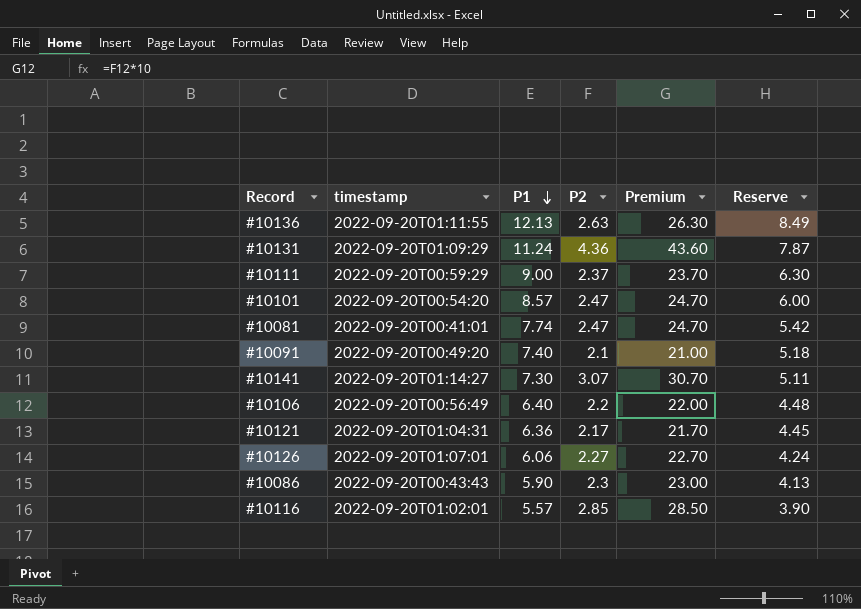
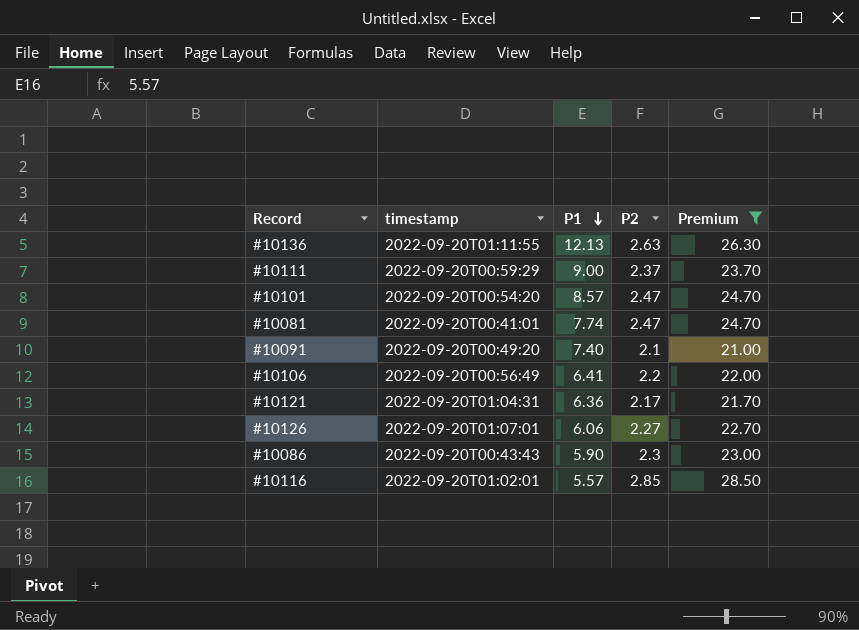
filter: none -> Premium <= 28.50
column Reserve | formula: [P1] * 0.7 -> none
#10106 | P1: 6.40 -> 6.41

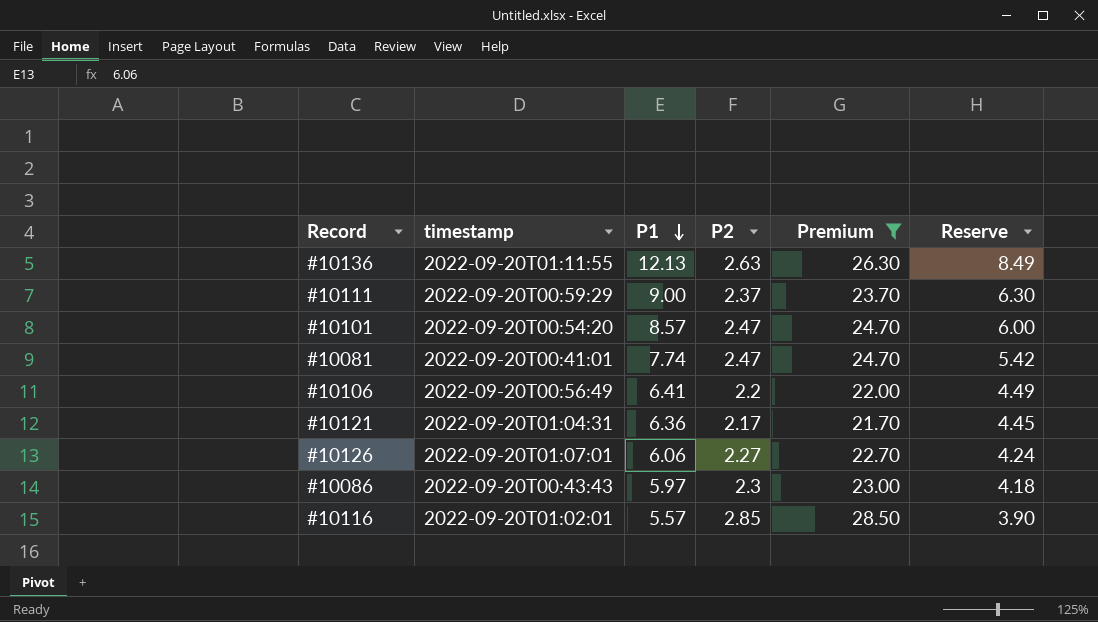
column Reserve | formula: none -> [P1] * 0.7
row #10091: 2022-09-20T00:49:20 | 7.40 | 2.1 | 21.00 -> none
#10086 | P1: 5.90 -> 5.97

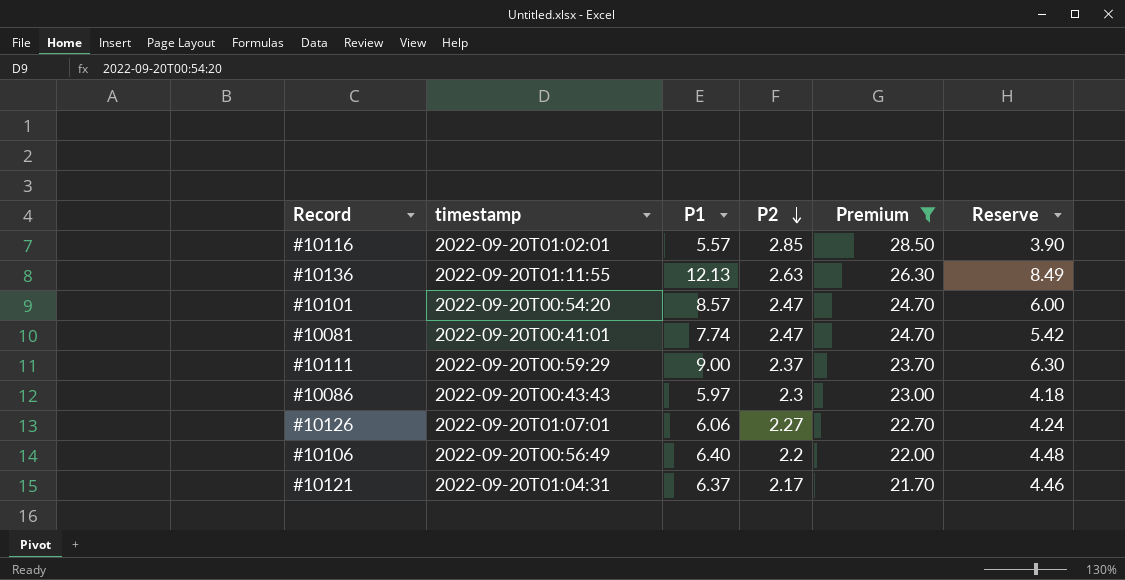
row order: P1 descending -> P2 descending
#10106 | P1: 6.41 -> 6.40
#10106 | Reserve: 4.49 -> 4.48
#10121 | P1: 6.36 -> 6.37
#10121 | Reserve: 4.45 -> 4.46

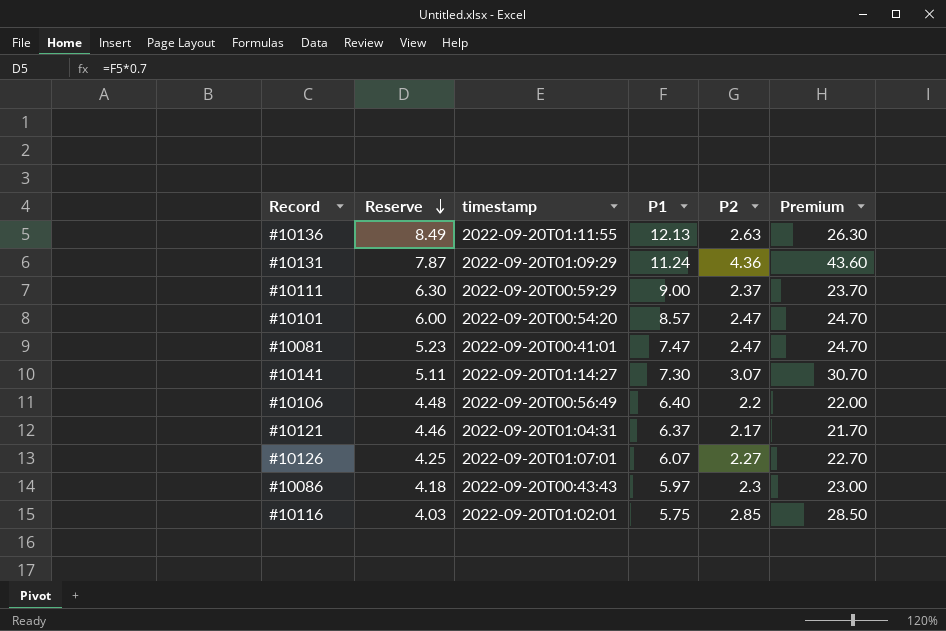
filter: Premium <= 28.50 -> none
row order: P2 descending -> Reserve descending
column Reserve | position: 6 -> 2
#10081 | Reserve: 5.42 -> 5.23
#10081 | P1: 7.74 -> 7.47
#10126 | Reserve: 4.24 -> 4.25
#10126 | P1: 6.06 -> 6.07
#10116 | Reserve: 3.90 -> 4.03
#10116 | P1: 5.57 -> 5.75

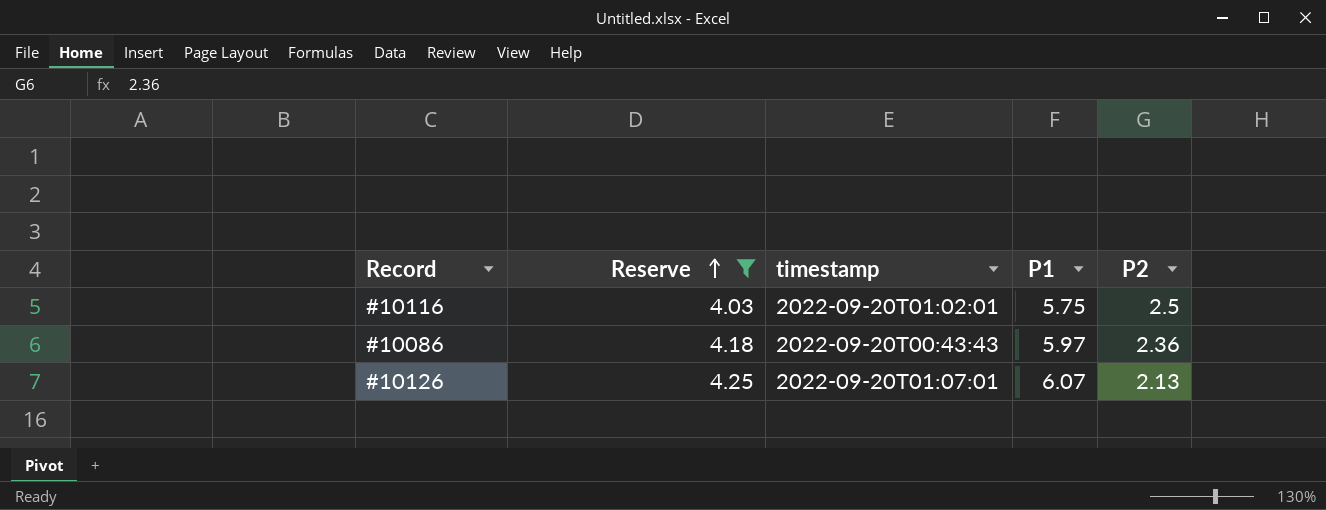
filter: none -> Reserve <= 4.25
row order: Reserve descending -> Reserve ascending
column Premium | formula: [P2] * 10 -> none
#10116 | P2: 2.85 -> 2.5
#10086 | P2: 2.3 -> 2.36
#10126 | P2: 2.27 -> 2.13

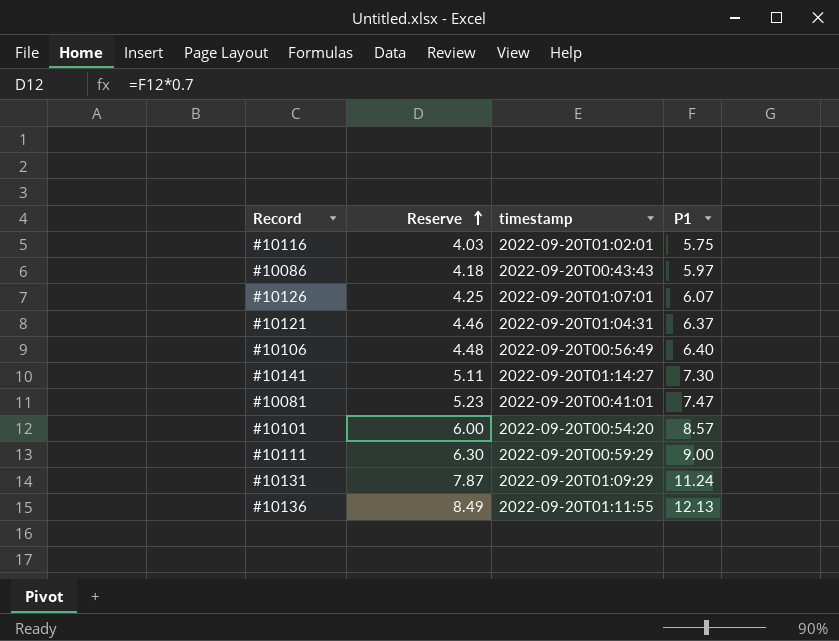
filter: Reserve <= 4.25 -> none
column P2 | position: 5 -> none

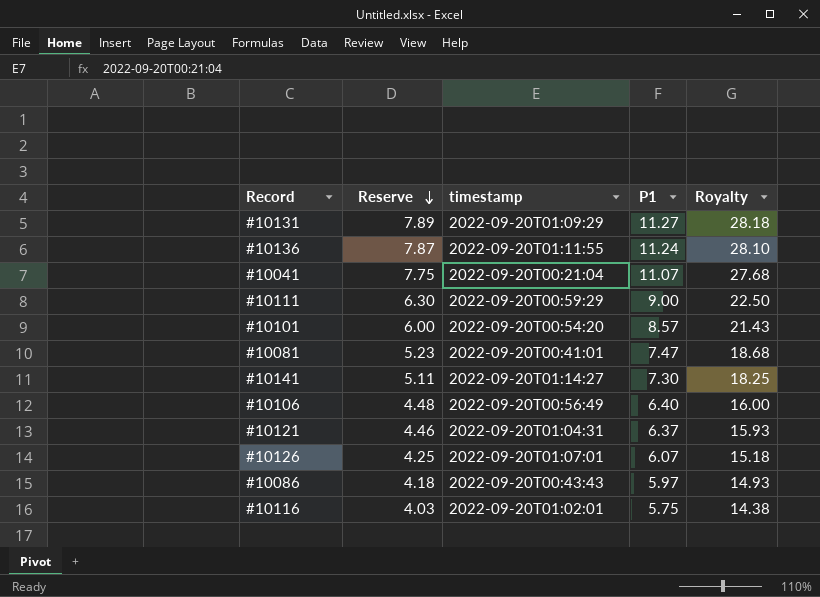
row order: Reserve ascending -> Reserve descending
column Royalty | formula: none -> [P1] * 2.5
#10131 | Reserve: 7.87 -> 7.89
#10131 | P1: 11.24 -> 11.27
#10136 | Reserve: 8.49 -> 7.87
#10136 | P1: 12.13 -> 11.24
row #10041: none -> 7.75 | 2022-09-20T00:21:04 | 11.07 | 27.68

